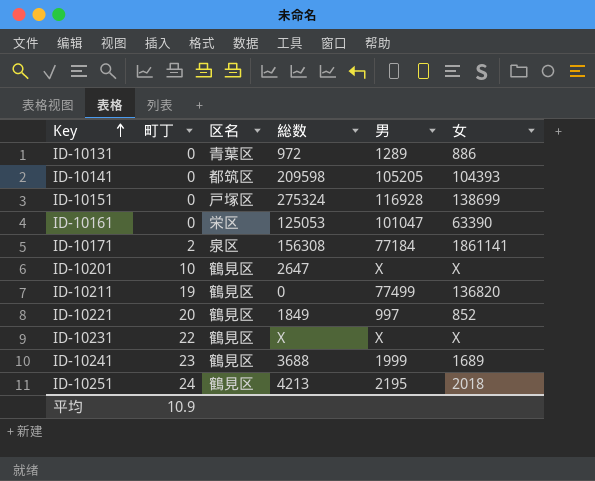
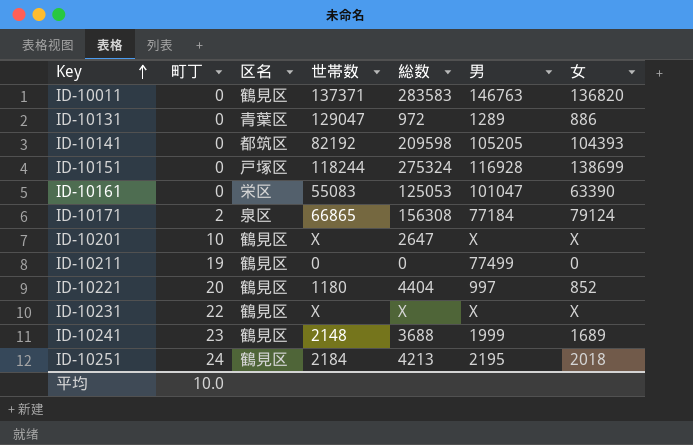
column 世帯数 | position: none -> 4
row ID-10011: none -> 0 | 鶴見区 | 137371 | 283583 | 146763 | 136820
ID-10171 | 女: 1861141 -> 79124
ID-10211 | 女: 136820 -> 0
ID-10221 | 総数: 1849 -> 4404
平均 | 町丁: 10.9 -> 10.0

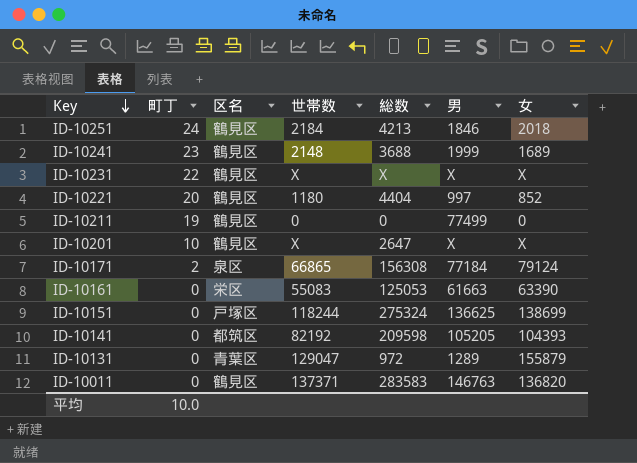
row order: Key ascending -> Key descending
ID-10251 | 男: 2195 -> 1846
ID-10161 | 男: 101047 -> 61663
ID-10151 | 男: 116928 -> 136625
ID-10131 | 女: 886 -> 155879

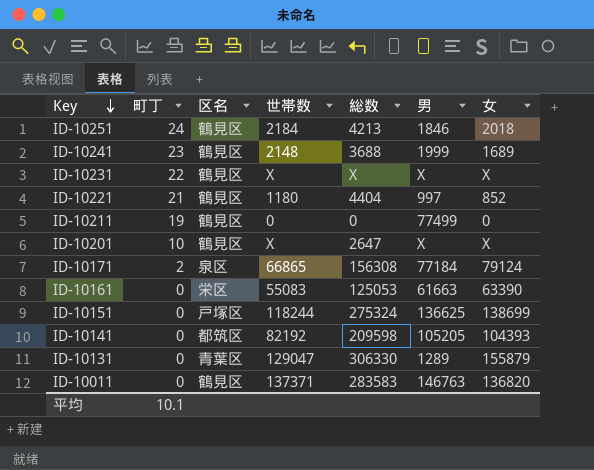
ID-10221 | 町丁: 20 -> 21
ID-10131 | 総数: 972 -> 306330
平均 | 町丁: 10.0 -> 10.1

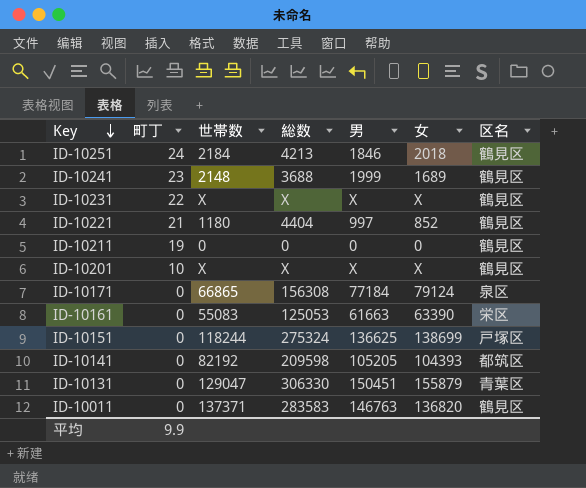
column 区名 | position: 3 -> 7
ID-10211 | 男: 77499 -> 0
ID-10201 | 総数: 2647 -> X
ID-10171 | 町丁: 2 -> 0
ID-10131 | 男: 1289 -> 150451
平均 | 町丁: 10.1 -> 9.9

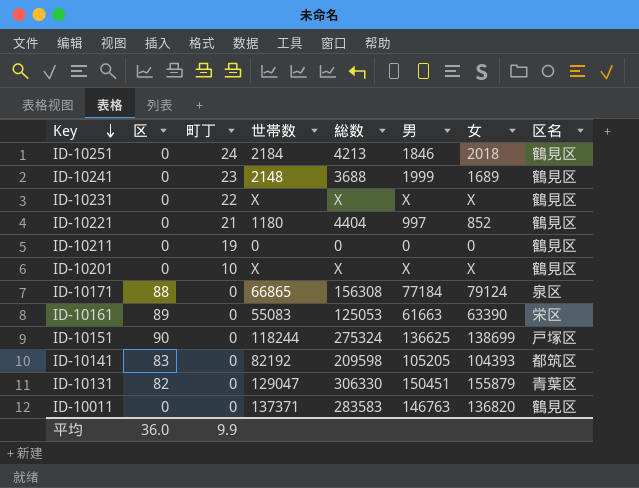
column 区 | position: none -> 2

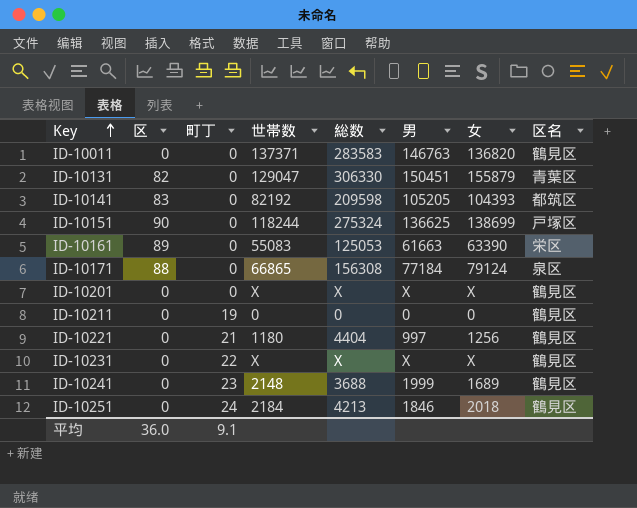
row order: Key descending -> Key ascending
ID-10201 | 町丁: 10 -> 0
ID-10221 | 女: 852 -> 1256
平均 | 町丁: 9.9 -> 9.1

